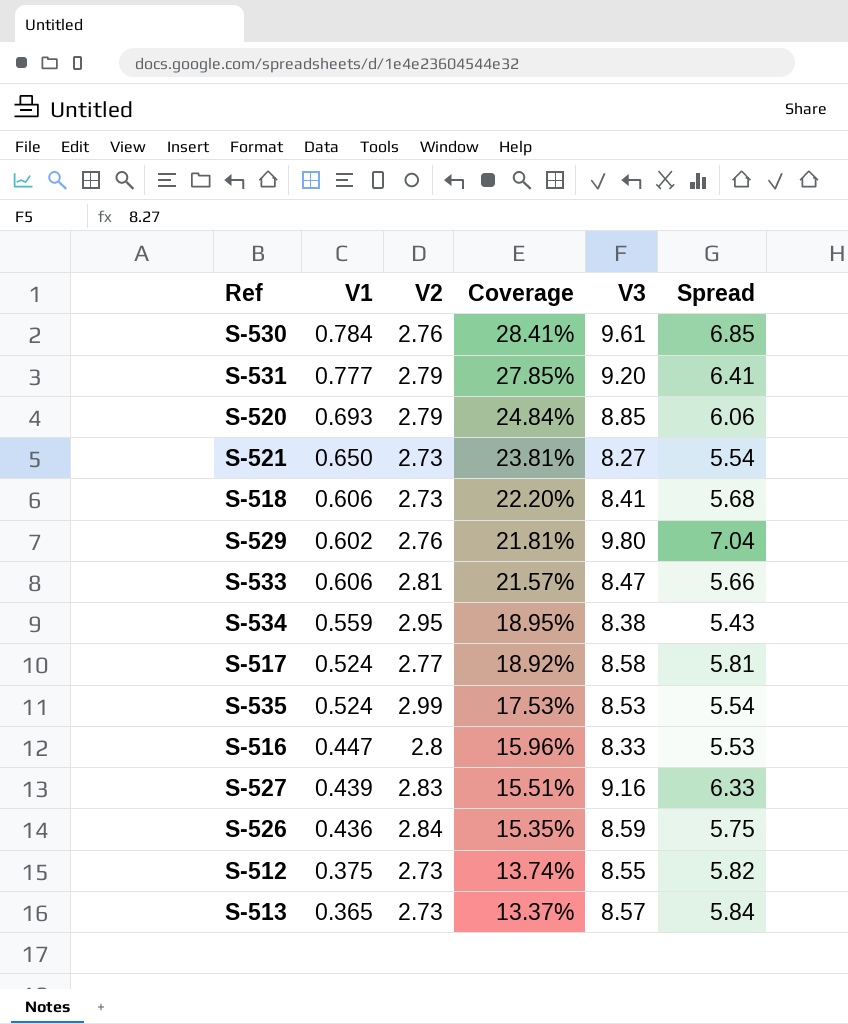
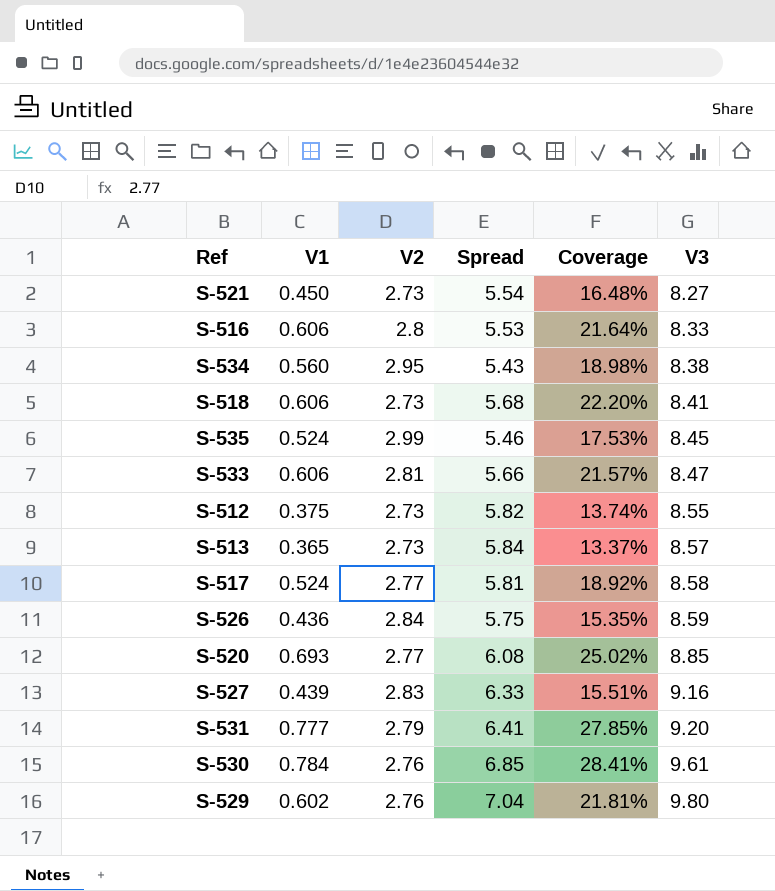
row order: Coverage descending -> V3 ascending
column Spread | position: 6 -> 4
S-521 | V1: 0.650 -> 0.450
S-521 | Coverage: 23.81% -> 16.48%
S-516 | V1: 0.447 -> 0.606
S-516 | Coverage: 15.96% -> 21.64%
S-534 | V1: 0.559 -> 0.560
S-534 | Coverage: 18.95% -> 18.98%
S-535 | Spread: 5.54 -> 5.46
S-535 | V3: 8.53 -> 8.45
S-520 | V2: 2.79 -> 2.77
S-520 | Spread: 6.06 -> 6.08
S-520 | Coverage: 24.84% -> 25.02%

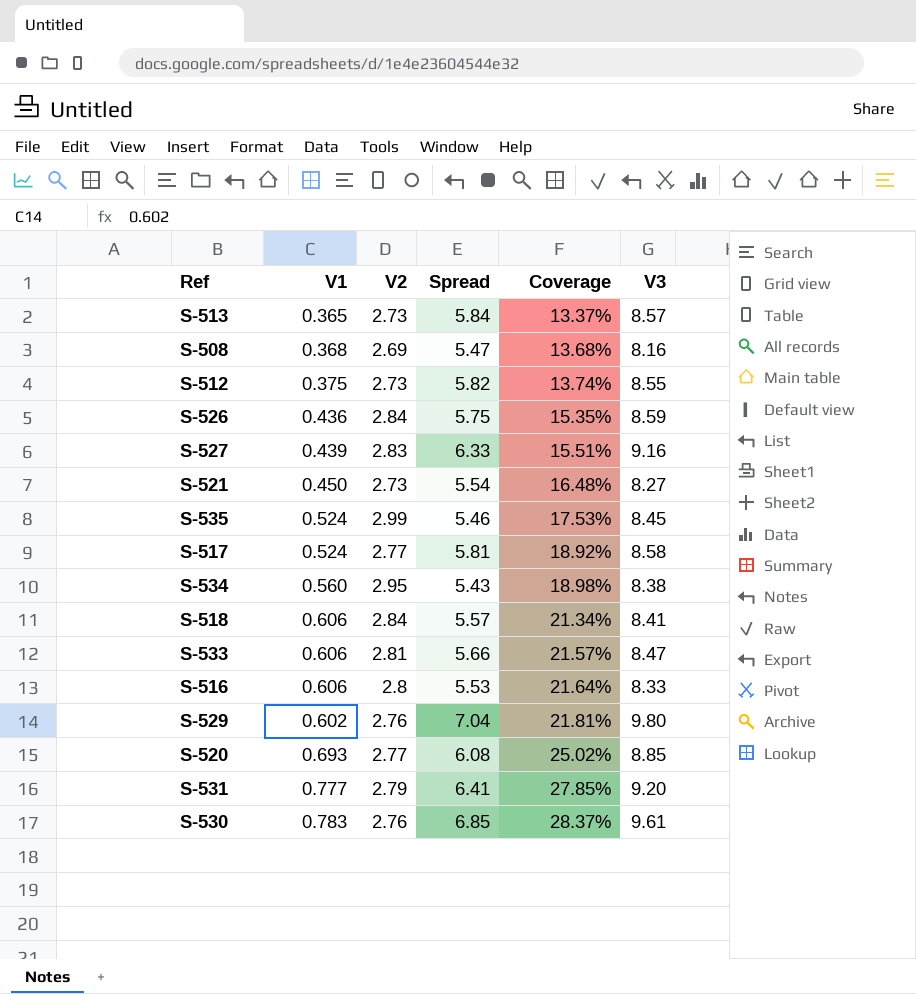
row order: V3 ascending -> Coverage ascending
row S-508: none -> 0.368 | 2.69 | 5.47 | 13.68% | 8.16
S-518 | V2: 2.73 -> 2.84
S-518 | Spread: 5.68 -> 5.57
S-518 | Coverage: 22.20% -> 21.34%
S-530 | V1: 0.784 -> 0.783
S-530 | Coverage: 28.41% -> 28.37%

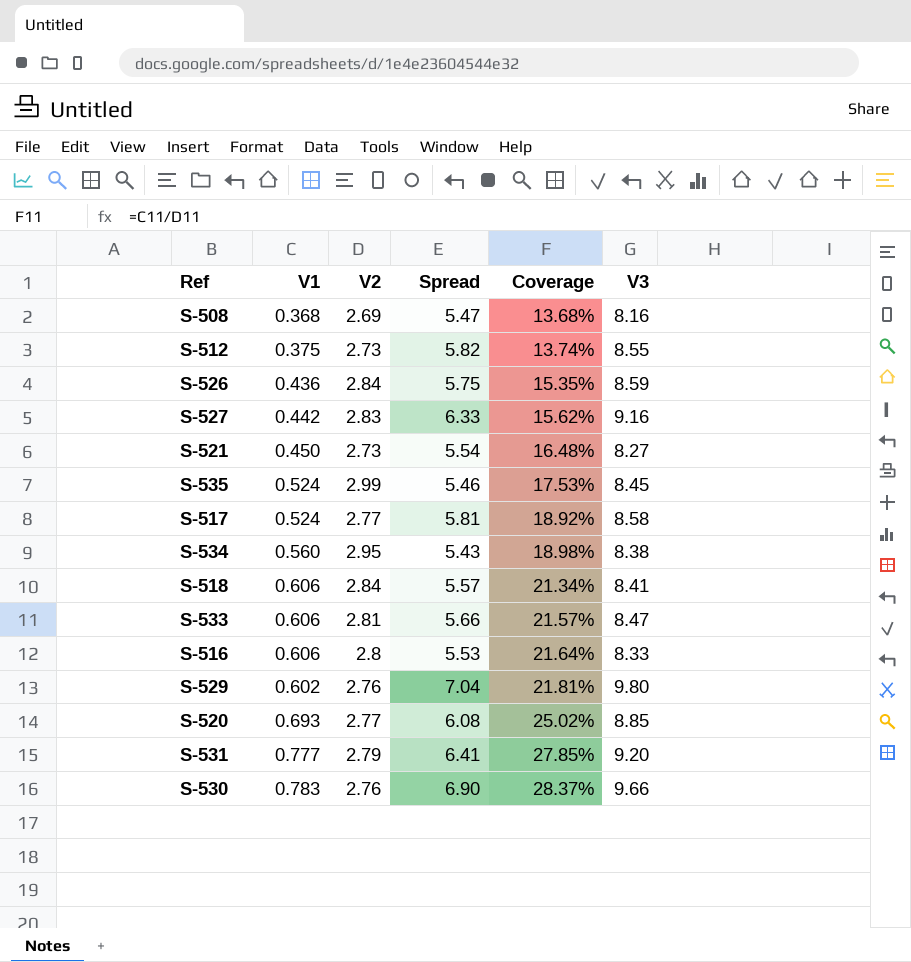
row S-513: 0.365 | 2.73 | 5.84 | 13.37% | 8.57 -> none
S-527 | V1: 0.439 -> 0.442
S-527 | Coverage: 15.51% -> 15.62%
S-530 | Spread: 6.85 -> 6.90
S-530 | V3: 9.61 -> 9.66

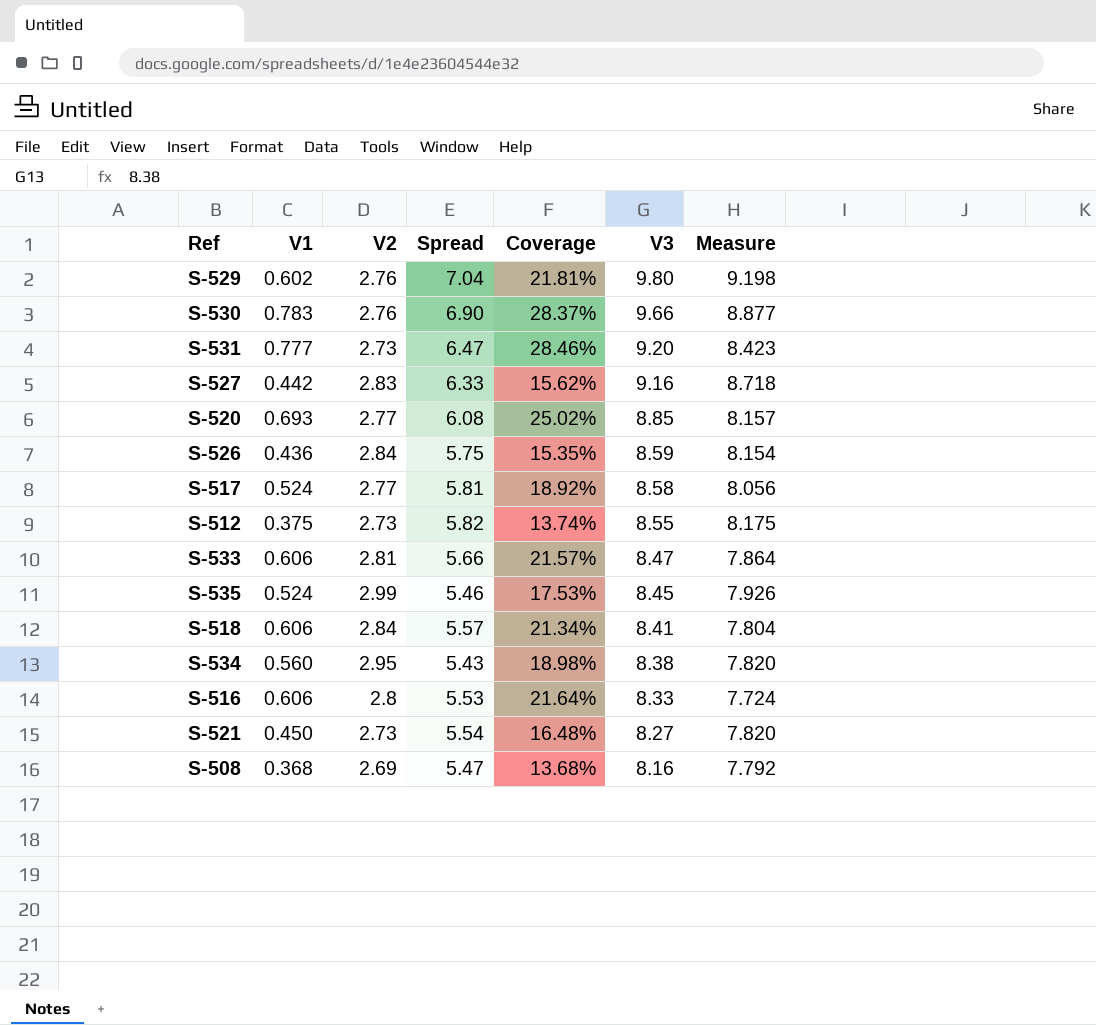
row order: Coverage ascending -> V3 descending
column Measure | formula: none -> [V3] - [V1]
S-531 | V2: 2.79 -> 2.73
S-531 | Spread: 6.41 -> 6.47
S-531 | Coverage: 27.85% -> 28.46%

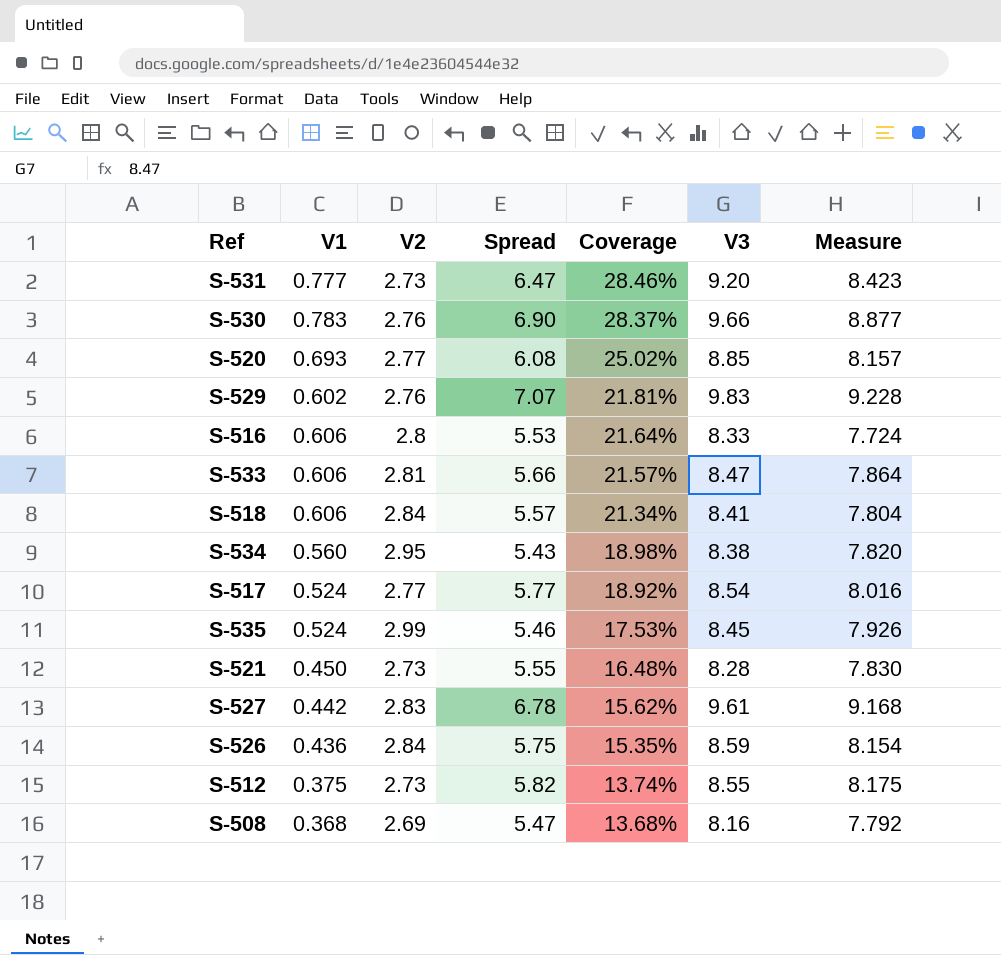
row order: V3 descending -> Coverage descending
S-529 | Spread: 7.04 -> 7.07
S-529 | V3: 9.80 -> 9.83
S-529 | Measure: 9.198 -> 9.228
S-517 | Spread: 5.81 -> 5.77
S-517 | V3: 8.58 -> 8.54
S-517 | Measure: 8.056 -> 8.016
S-521 | Spread: 5.54 -> 5.55
S-521 | V3: 8.27 -> 8.28
S-521 | Measure: 7.820 -> 7.830
S-527 | Spread: 6.33 -> 6.78
S-527 | V3: 9.16 -> 9.61
S-527 | Measure: 8.718 -> 9.168

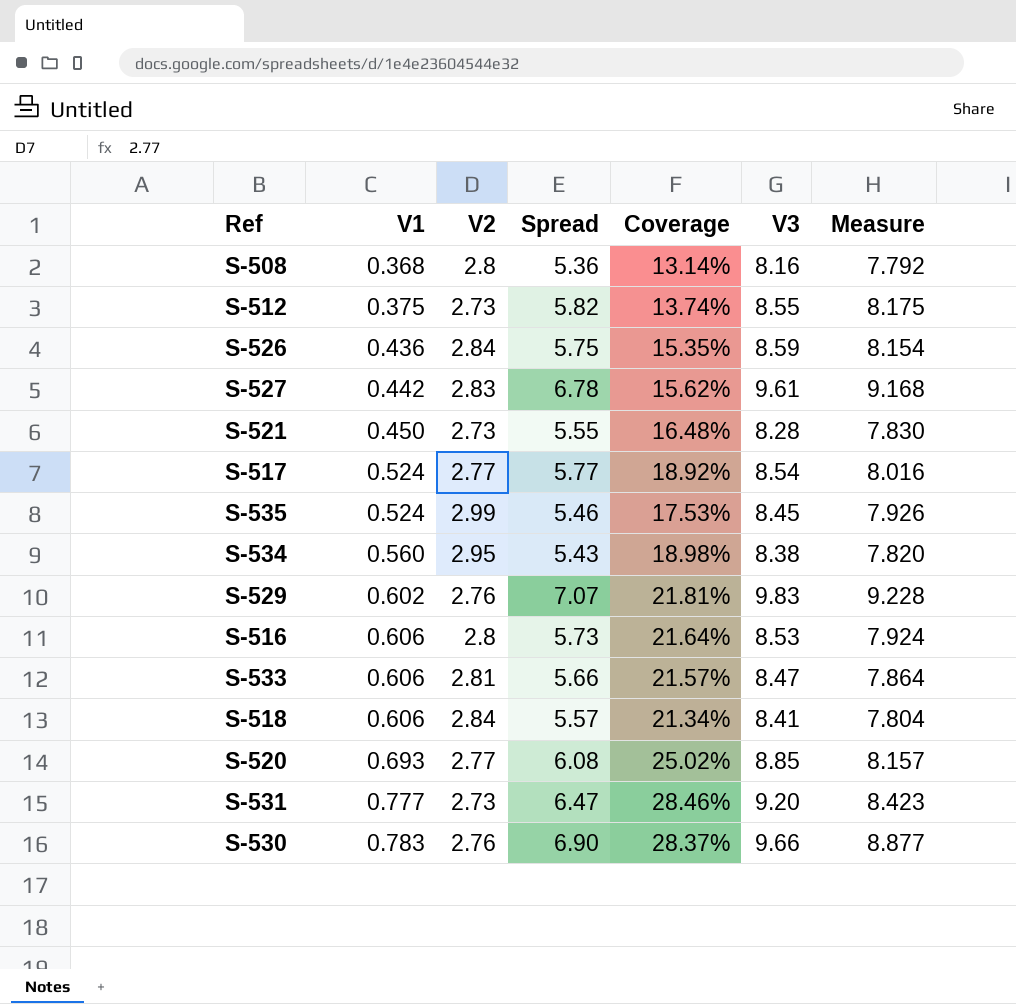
row order: Coverage descending -> V1 ascending
S-508 | V2: 2.69 -> 2.8
S-508 | Spread: 5.47 -> 5.36
S-508 | Coverage: 13.68% -> 13.14%
S-516 | Spread: 5.53 -> 5.73
S-516 | V3: 8.33 -> 8.53
S-516 | Measure: 7.724 -> 7.924

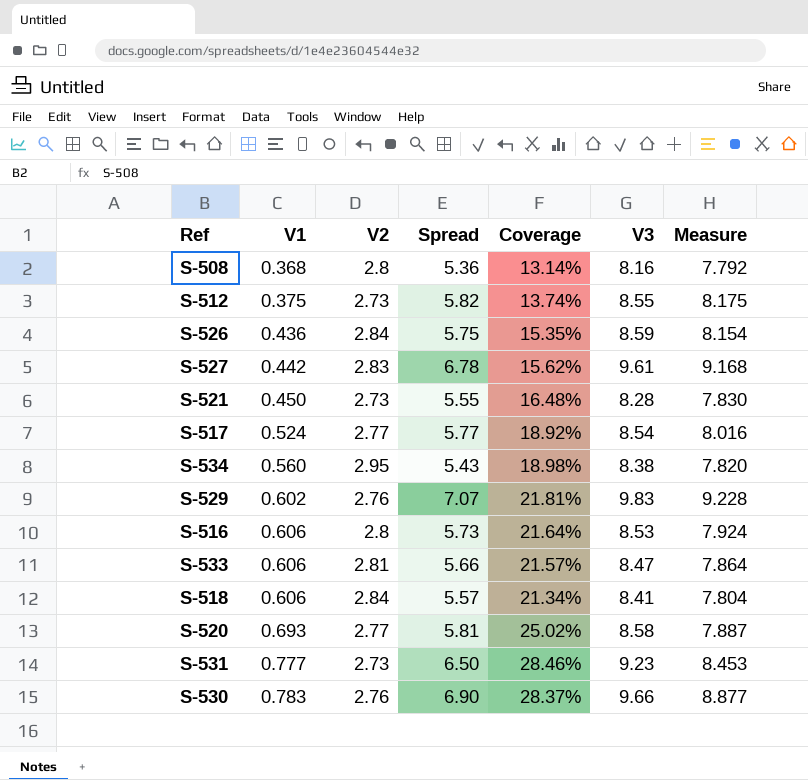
row S-535: 0.524 | 2.99 | 5.46 | 17.53% | 8.45 | 7.926 -> none
S-520 | Spread: 6.08 -> 5.81
S-520 | V3: 8.85 -> 8.58
S-520 | Measure: 8.157 -> 7.887
S-531 | Spread: 6.47 -> 6.50
S-531 | V3: 9.20 -> 9.23
S-531 | Measure: 8.423 -> 8.453

